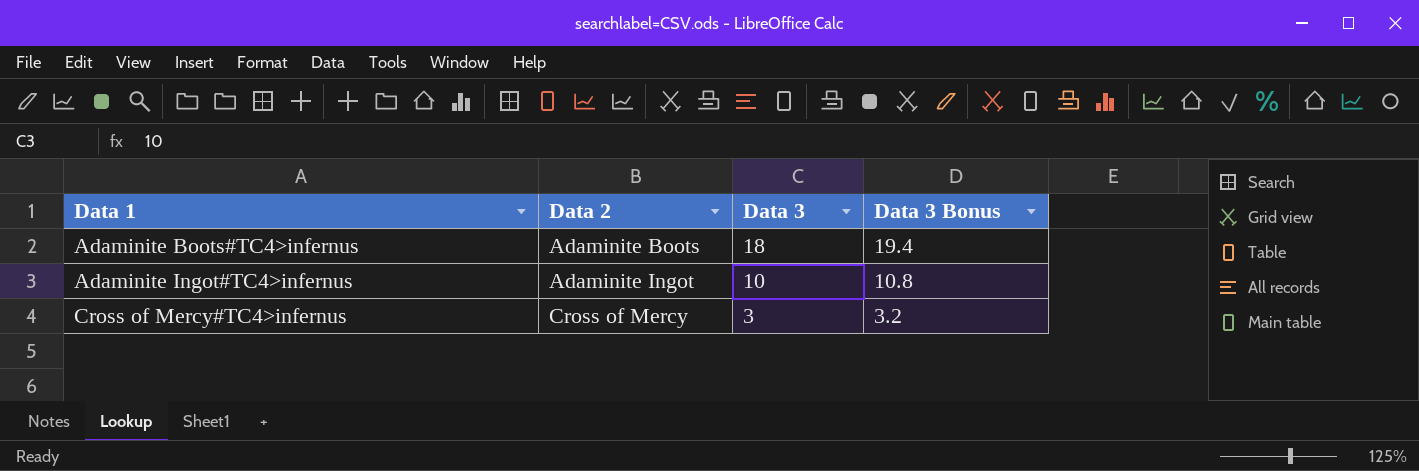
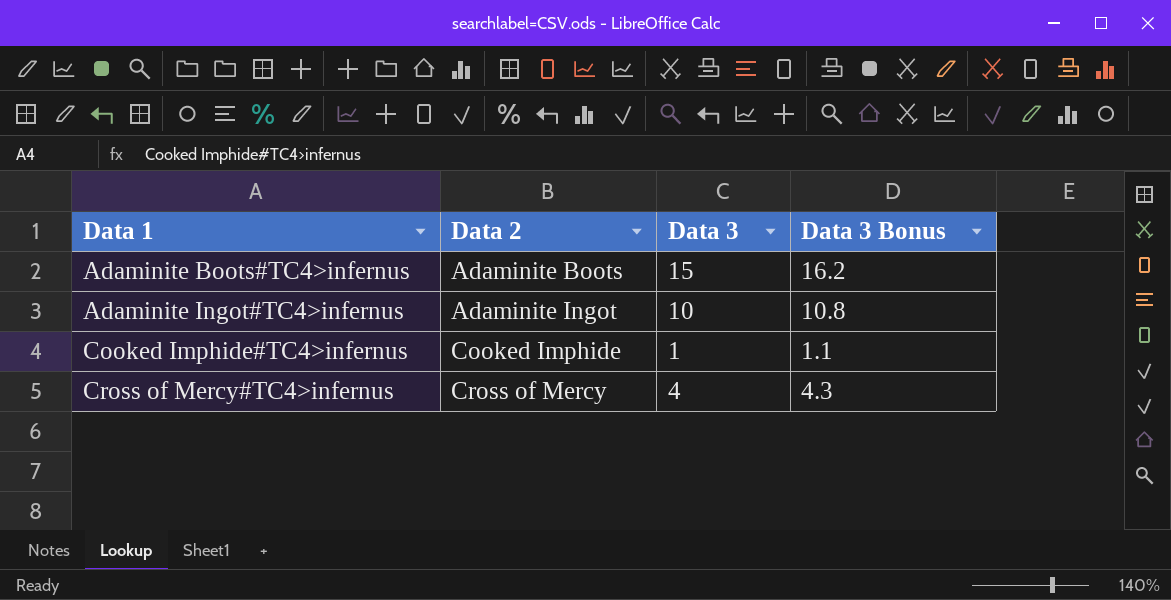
Adaminite Boots#TC4>infernus | Data 3: 18 -> 15
Adaminite Boots#TC4>infernus | Data 3 Bonus: 19.4 -> 16.2
row Cooked Imphide#TC4>infernus: none -> Cooked Imphide | 1 | 1.1
Cross of Mercy#TC4>infernus | Data 3: 3 -> 4
Cross of Mercy#TC4>infernus | Data 3 Bonus: 3.2 -> 4.3

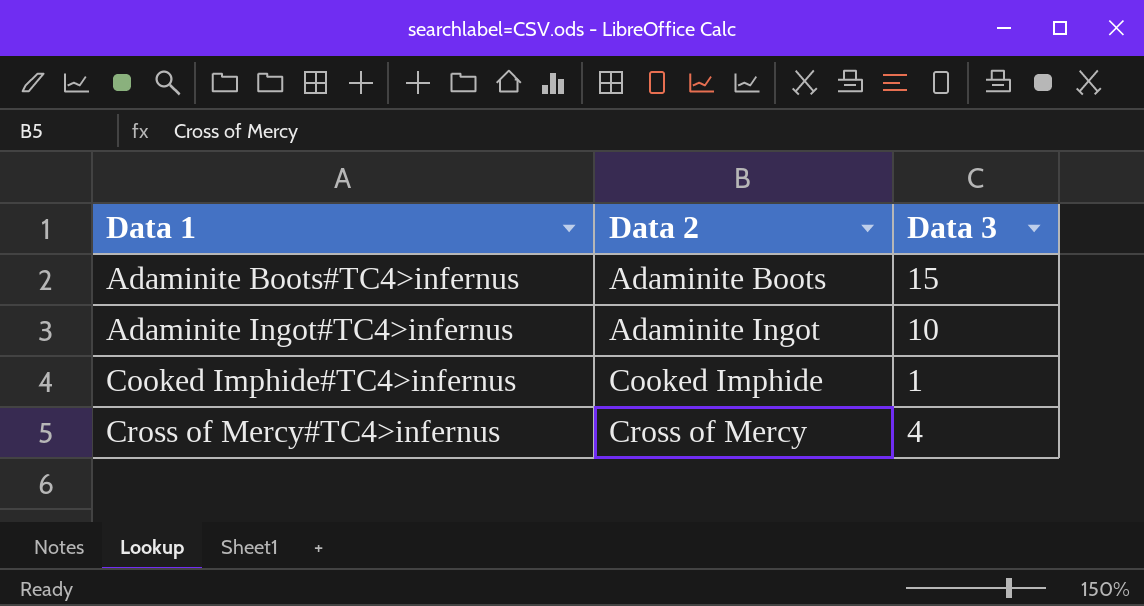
column Data 3 Bonus | formula: [Data 3] * 1.08 -> none

